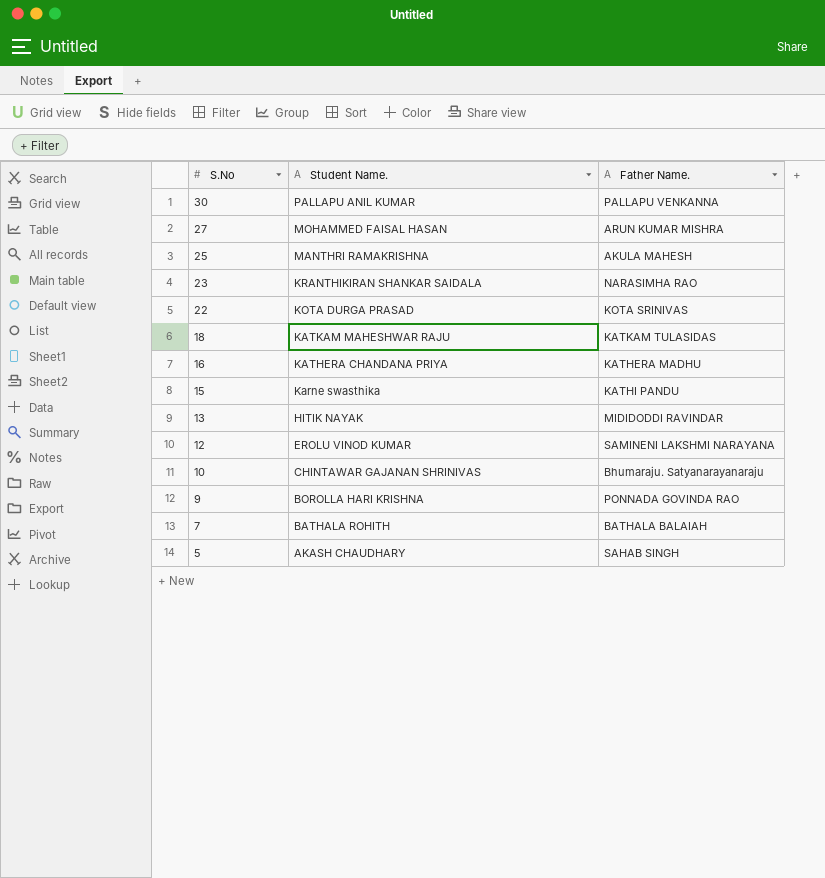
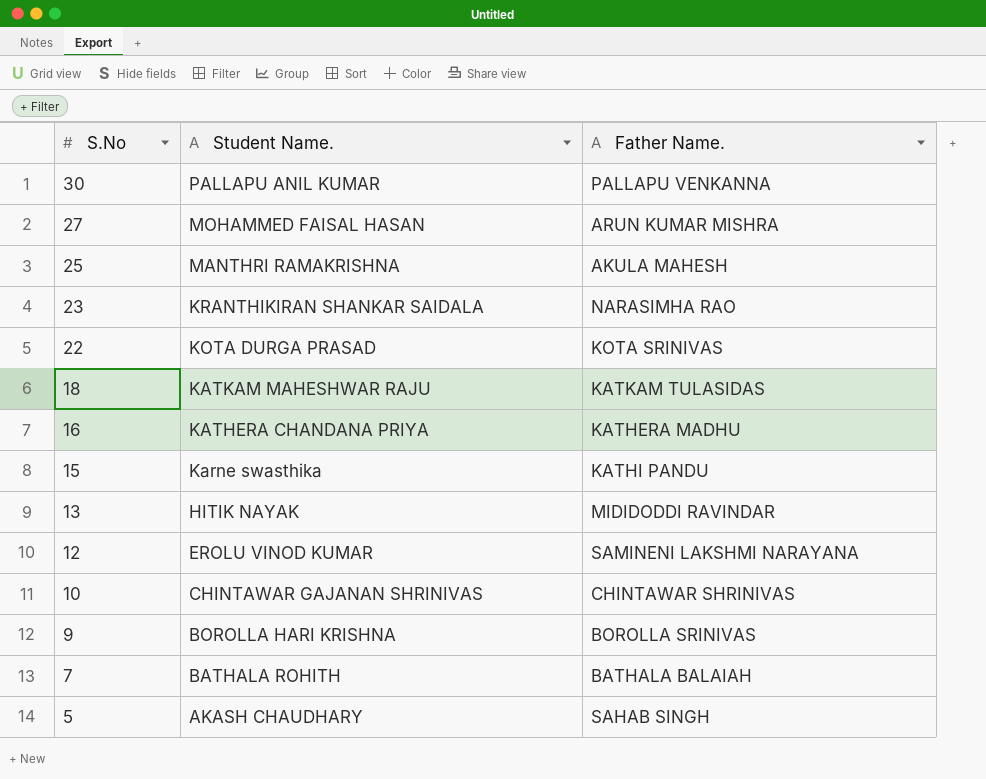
10 | Father Name.: Bhumaraju. Satyanarayanaraju -> CHINTAWAR SHRINIVAS
9 | Father Name.: PONNADA GOVINDA RAO -> BOROLLA SRINIVAS

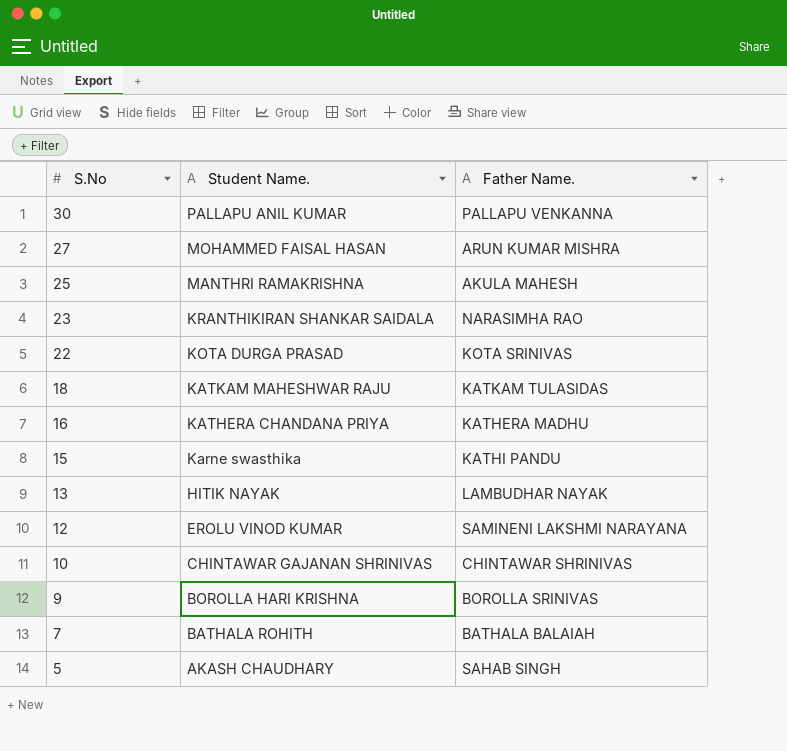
13 | Father Name.: MIDIDODDI RAVINDAR -> LAMBUDHAR NAYAK

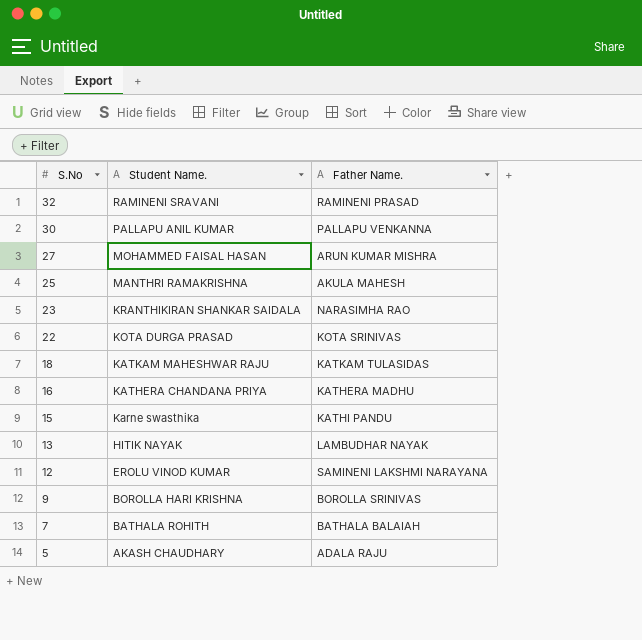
row 10: CHINTAWAR GAJANAN SHRINIVAS | CHINTAWAR SHRINIVAS -> none
row 32: none -> RAMINENI SRAVANI | RAMINENI PRASAD
5 | Father Name.: SAHAB SINGH -> ADALA RAJU

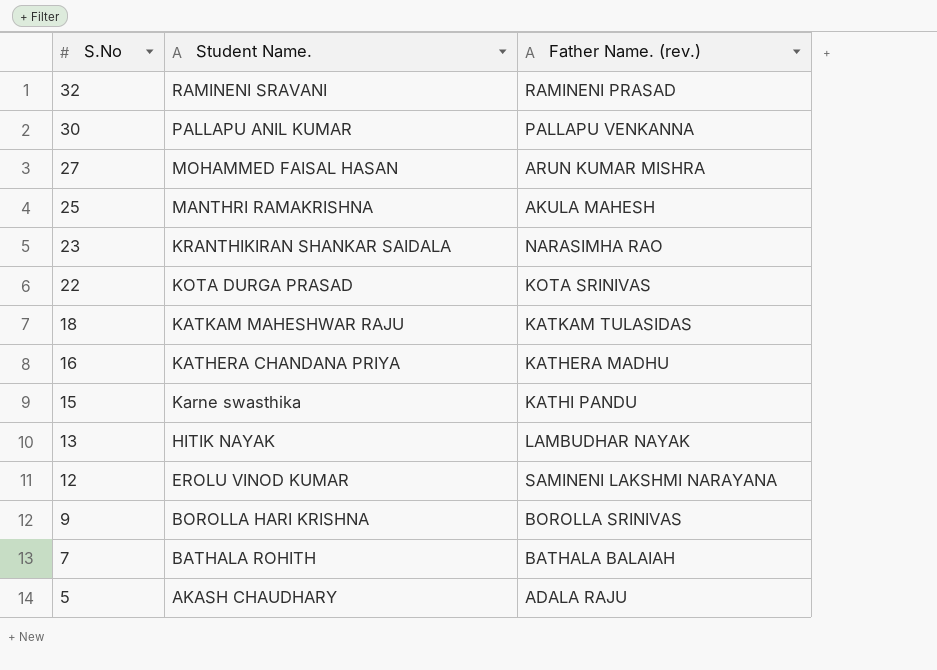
column name: Father Name. -> Father Name. (rev.)

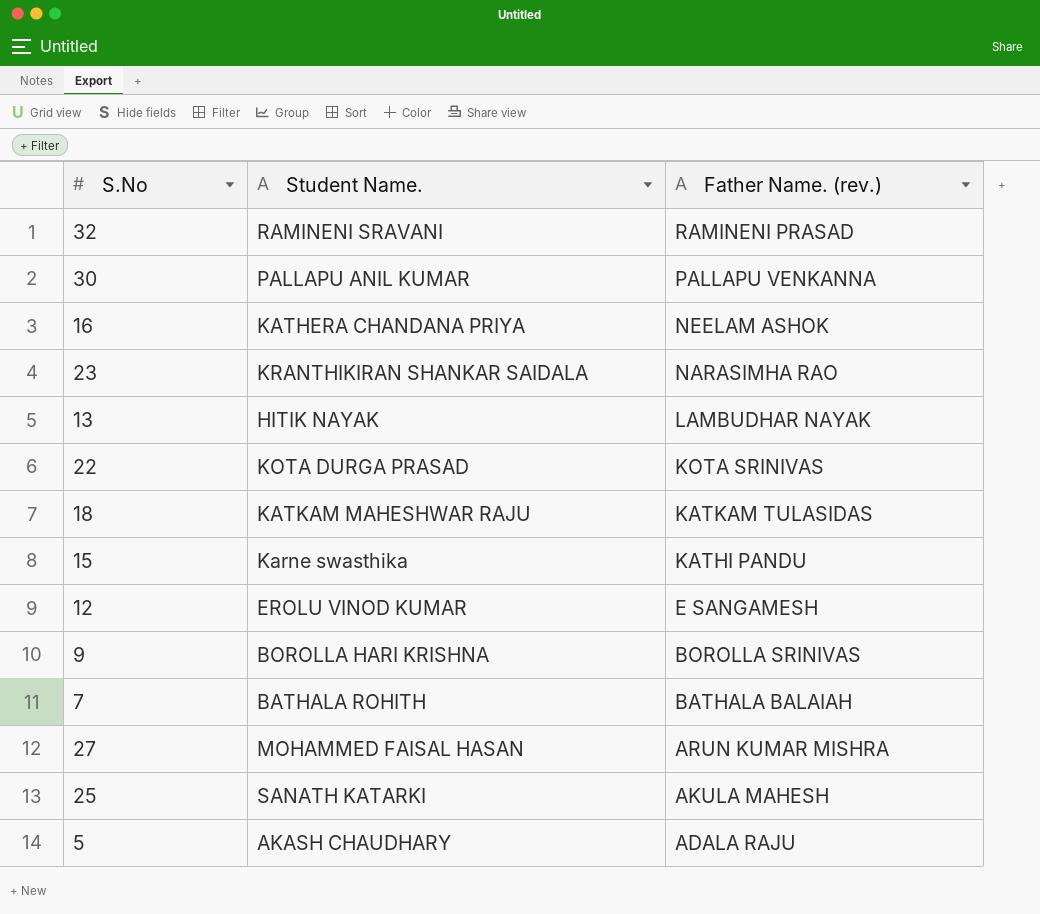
row order: S.No descending -> Father Name. (rev.) descending
16 | Father Name. (rev.): KATHERA MADHU -> NEELAM ASHOK
12 | Father Name. (rev.): SAMINENI LAKSHMI NARAYANA -> E SANGAMESH
25 | Student Name.: MANTHRI RAMAKRISHNA -> SANATH KATARKI

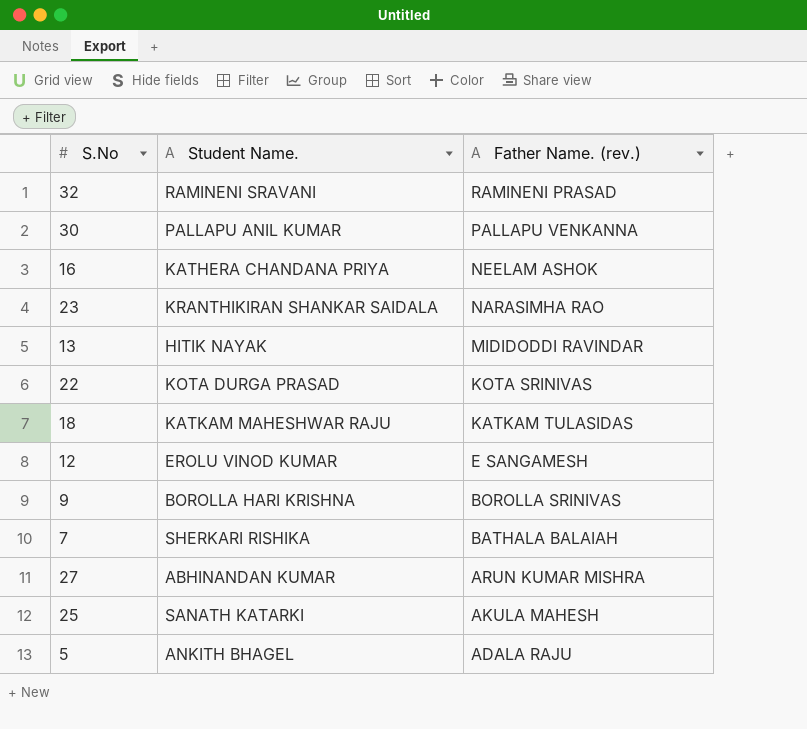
row 15: Karne swasthika | KATHI PANDU -> none
13 | Father Name. (rev.): LAMBUDHAR NAYAK -> MIDIDODDI RAVINDAR
7 | Student Name.: BATHALA ROHITH -> SHERKARI RISHIKA
27 | Student Name.: MOHAMMED FAISAL HASAN -> ABHINANDAN KUMAR
5 | Student Name.: AKASH CHAUDHARY -> ANKITH BHAGEL

